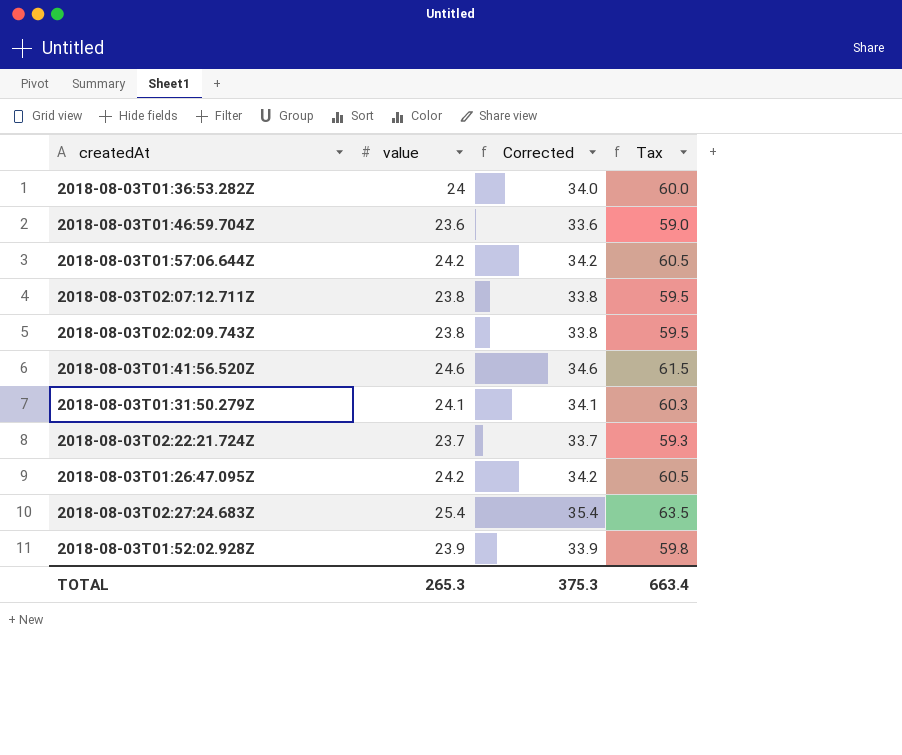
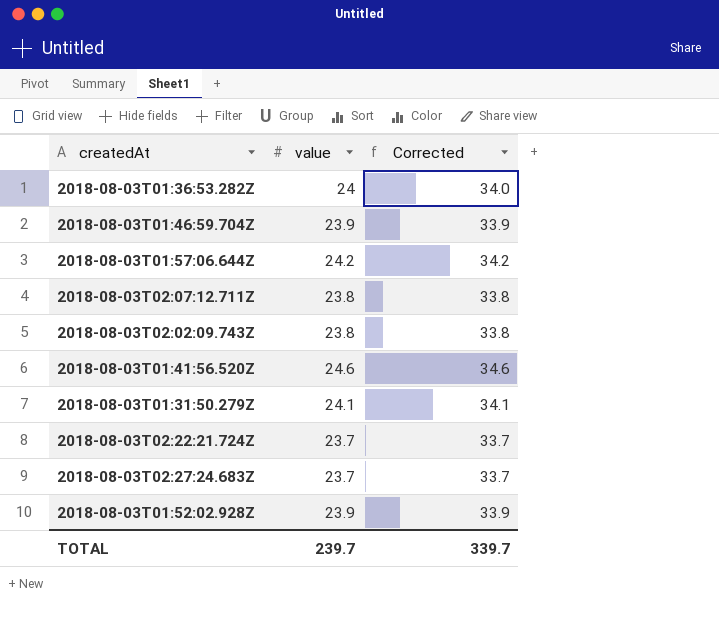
column Tax | formula: [value] * 2.5 -> none
row 2018-08-03T01:26:47.095Z: 24.2 | 34.2 | 60.5 -> none
2018-08-03T01:46:59.704Z | value: 23.6 -> 23.9
2018-08-03T01:46:59.704Z | Corrected: 33.6 -> 33.9
2018-08-03T02:27:24.683Z | value: 25.4 -> 23.7
2018-08-03T02:27:24.683Z | Corrected: 35.4 -> 33.7
TOTAL | value: 265.3 -> 239.7
TOTAL | Corrected: 375.3 -> 339.7

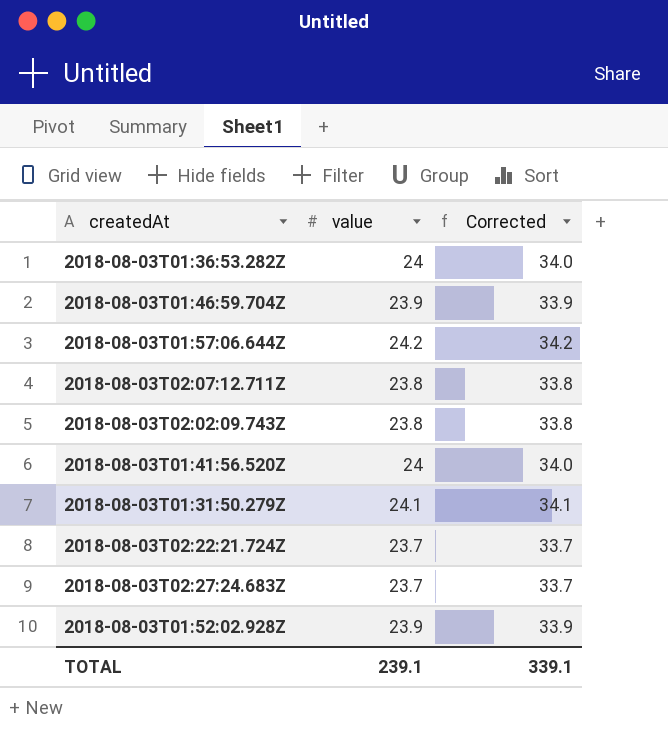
2018-08-03T01:41:56.520Z | value: 24.6 -> 24
2018-08-03T01:41:56.520Z | Corrected: 34.6 -> 34.0
TOTAL | value: 239.7 -> 239.1
TOTAL | Corrected: 339.7 -> 339.1

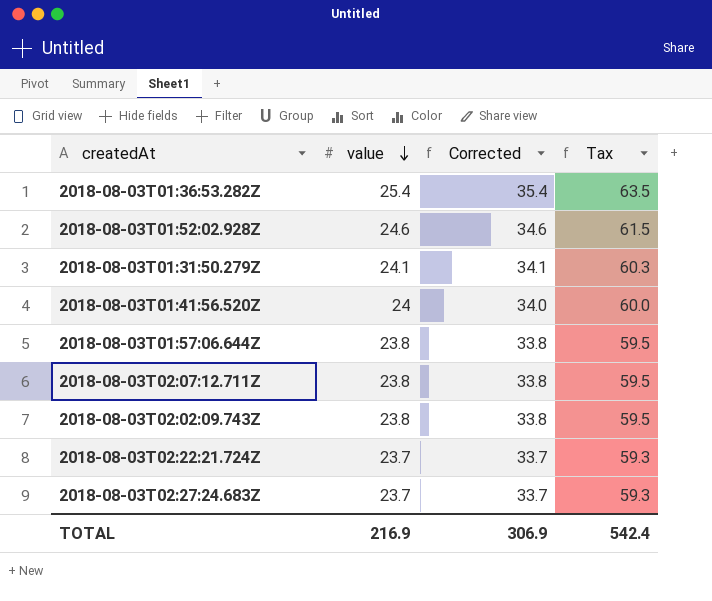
row order: none -> value descending
column Tax | formula: none -> [value] * 2.5
row 2018-08-03T01:46:59.704Z: 23.9 | 33.9 -> none
2018-08-03T01:36:53.282Z | value: 24 -> 25.4
2018-08-03T01:36:53.282Z | Corrected: 34.0 -> 35.4
2018-08-03T01:52:02.928Z | value: 23.9 -> 24.6
2018-08-03T01:52:02.928Z | Corrected: 33.9 -> 34.6
2018-08-03T01:57:06.644Z | value: 24.2 -> 23.8
2018-08-03T01:57:06.644Z | Corrected: 34.2 -> 33.8
TOTAL | value: 239.1 -> 216.9
TOTAL | Corrected: 339.1 -> 306.9

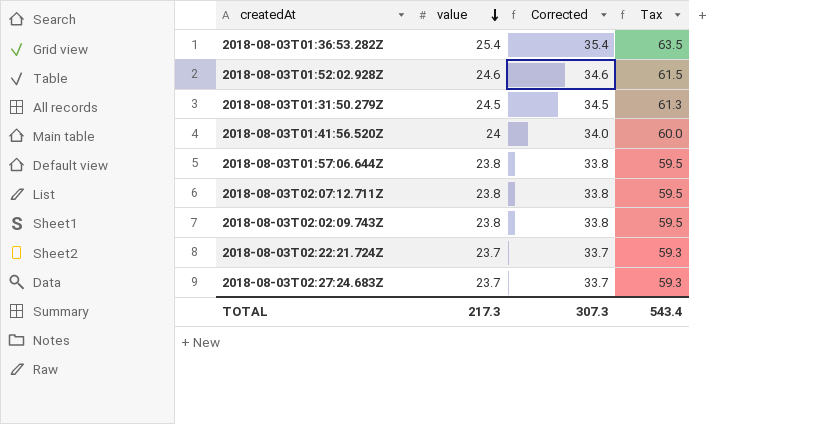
2018-08-03T01:31:50.279Z | value: 24.1 -> 24.5
2018-08-03T01:31:50.279Z | Corrected: 34.1 -> 34.5
2018-08-03T01:31:50.279Z | Tax: 60.3 -> 61.3
TOTAL | value: 216.9 -> 217.3
TOTAL | Corrected: 306.9 -> 307.3
TOTAL | Tax: 542.4 -> 543.4

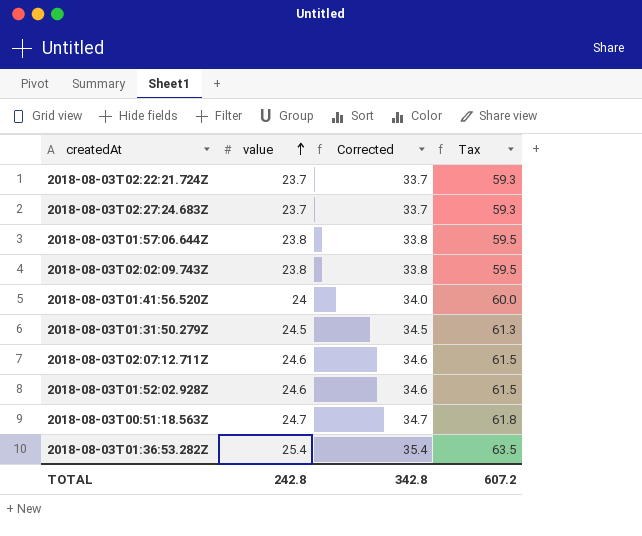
row order: value descending -> value ascending
2018-08-03T02:07:12.711Z | value: 23.8 -> 24.6
2018-08-03T02:07:12.711Z | Corrected: 33.8 -> 34.6
2018-08-03T02:07:12.711Z | Tax: 59.5 -> 61.5
row 2018-08-03T00:51:18.563Z: none -> 24.7 | 34.7 | 61.8
TOTAL | value: 217.3 -> 242.8
TOTAL | Corrected: 307.3 -> 342.8
TOTAL | Tax: 543.4 -> 607.2

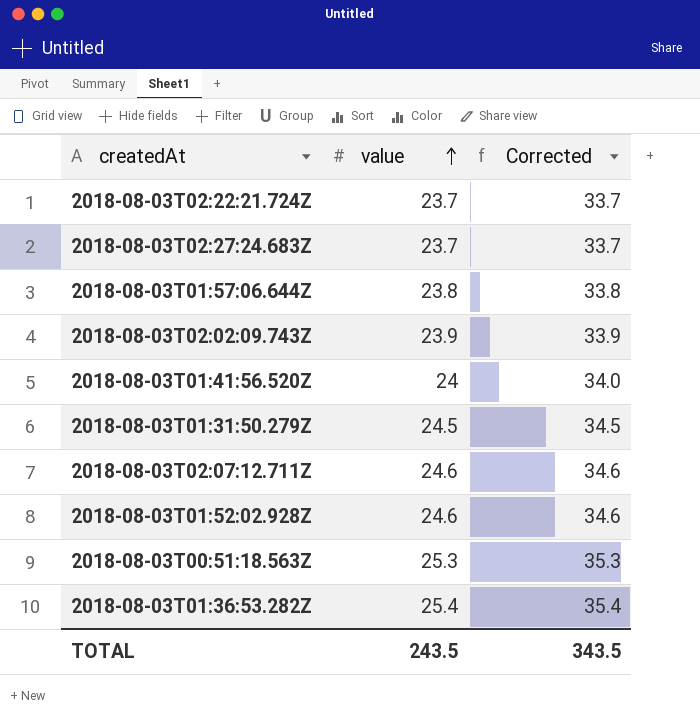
column Tax | formula: [value] * 2.5 -> none
2018-08-03T02:02:09.743Z | value: 23.8 -> 23.9
2018-08-03T02:02:09.743Z | Corrected: 33.8 -> 33.9
2018-08-03T00:51:18.563Z | value: 24.7 -> 25.3
2018-08-03T00:51:18.563Z | Corrected: 34.7 -> 35.3
TOTAL | value: 242.8 -> 243.5
TOTAL | Corrected: 342.8 -> 343.5

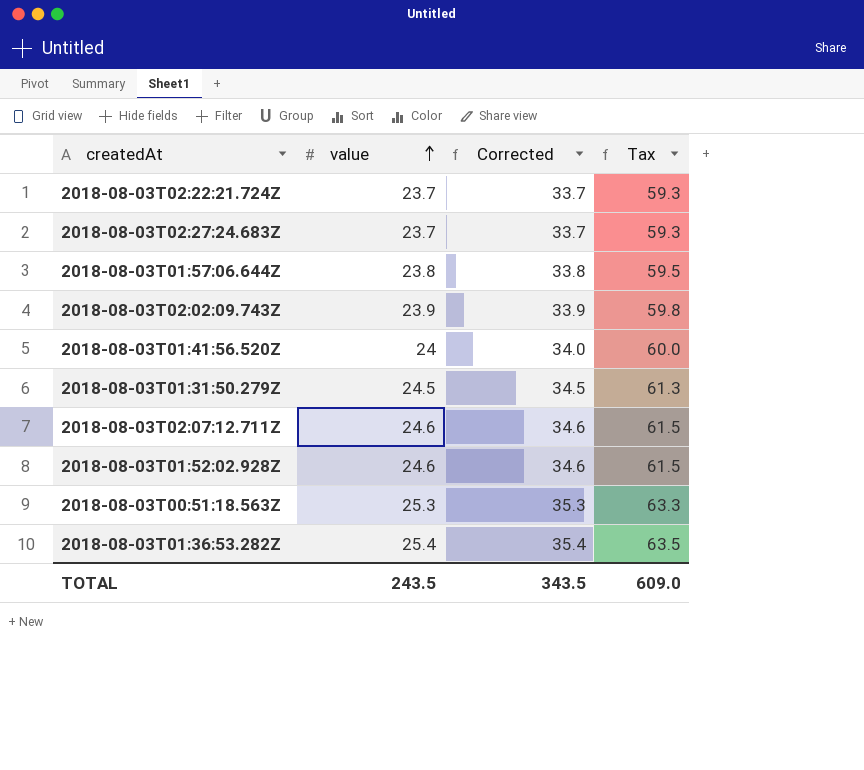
column Tax | formula: none -> [value] * 2.5

